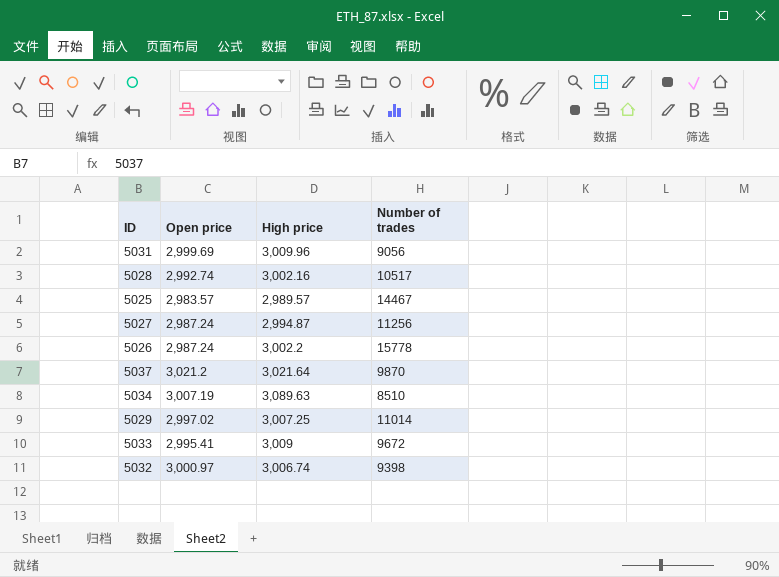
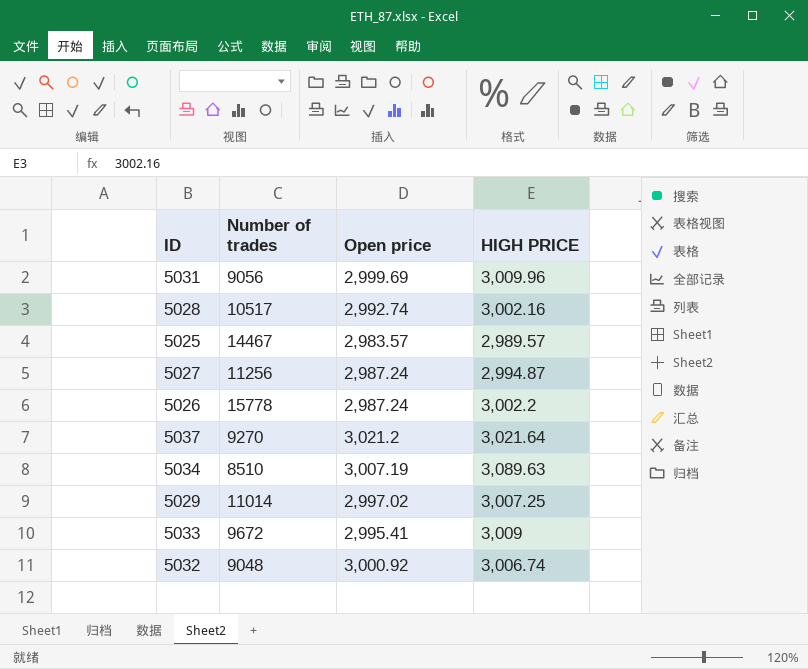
column Number of trades | position: 4 -> 2
column name: High price -> HIGH PRICE
5037 | Number of trades: 9870 -> 9270
5032 | Number of trades: 9398 -> 9048
5032 | Open price: 3,000.97 -> 3,000.92

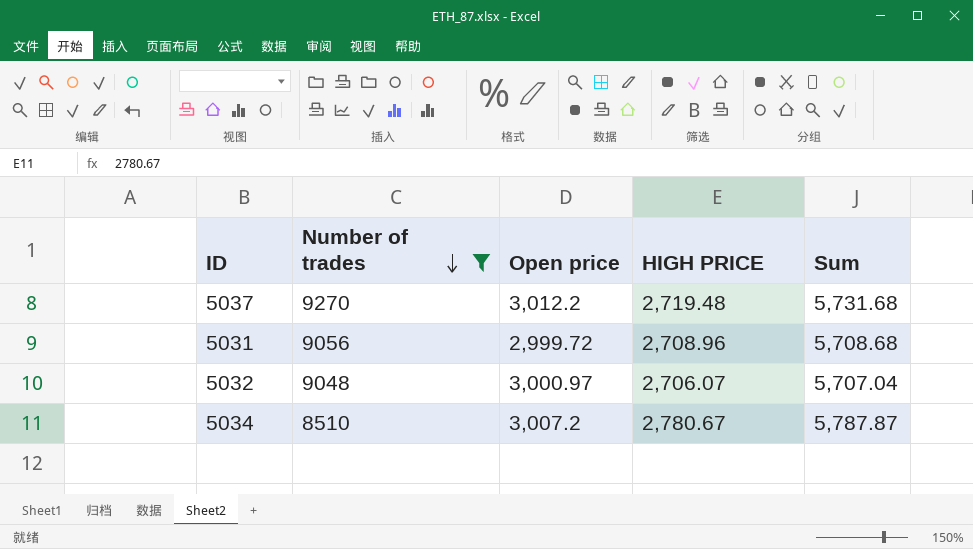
filter: none -> Number of trades <= 9270
row order: none -> Number of trades descending
column Sum | formula: none -> [Open price] + [HIGH PRICE]
5037 | Open price: 3,021.2 -> 3,012.2
5037 | HIGH PRICE: 3,021.64 -> 2,719.48
5031 | Open price: 2,999.69 -> 2,999.72
5031 | HIGH PRICE: 3,009.96 -> 2,708.96
5032 | Open price: 3,000.92 -> 3,000.97
5032 | HIGH PRICE: 3,006.74 -> 2,706.07
5034 | Open price: 3,007.19 -> 3,007.2
5034 | HIGH PRICE: 3,089.63 -> 2,780.67

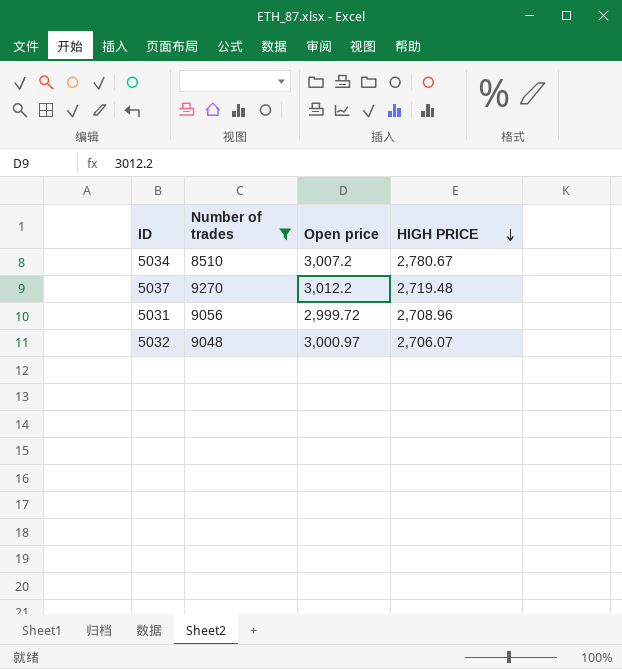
row order: Number of trades descending -> HIGH PRICE descending
column Sum | formula: [Open price] + [HIGH PRICE] -> none

